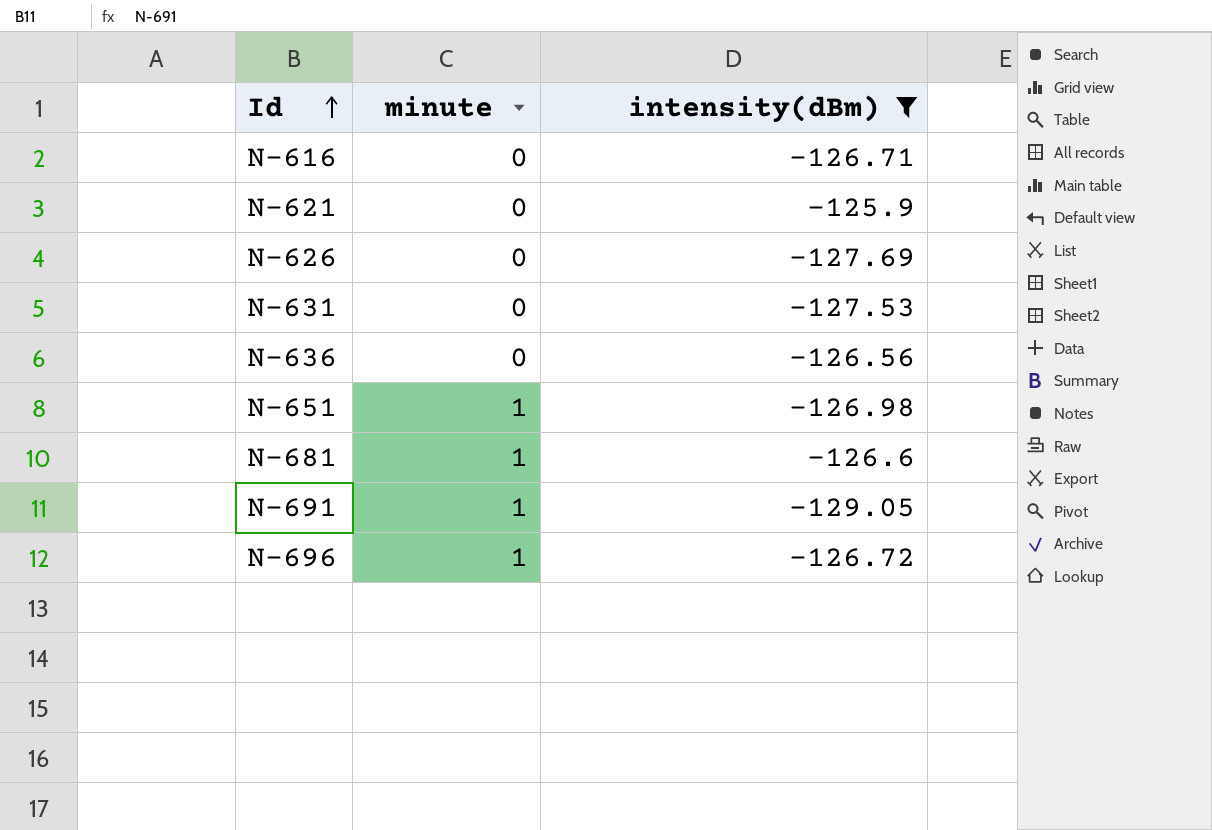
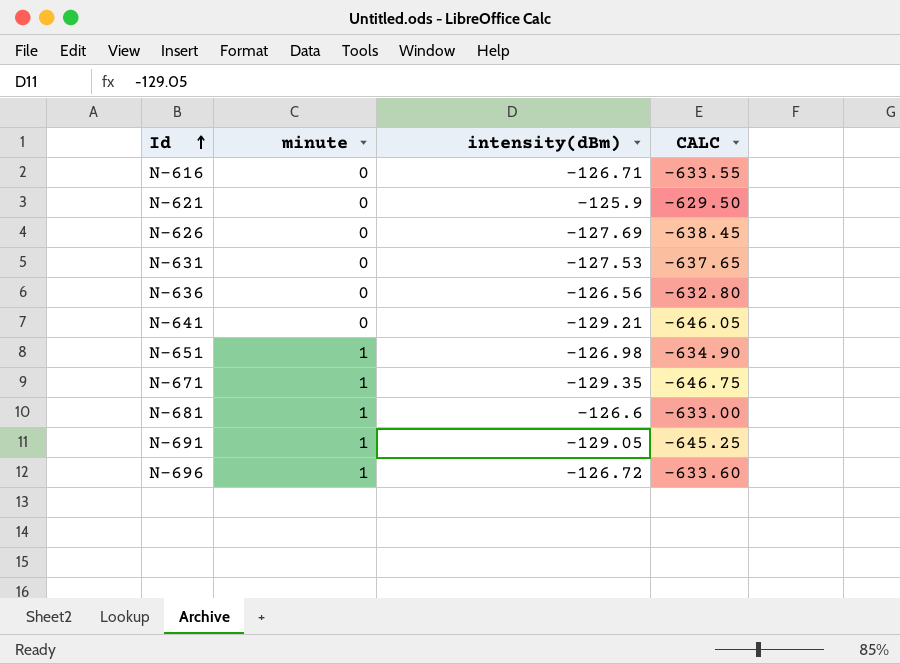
filter: intensity(dBm) >= -129.05 -> none
column CALC | formula: none -> [intensity(dBm)] * 5

